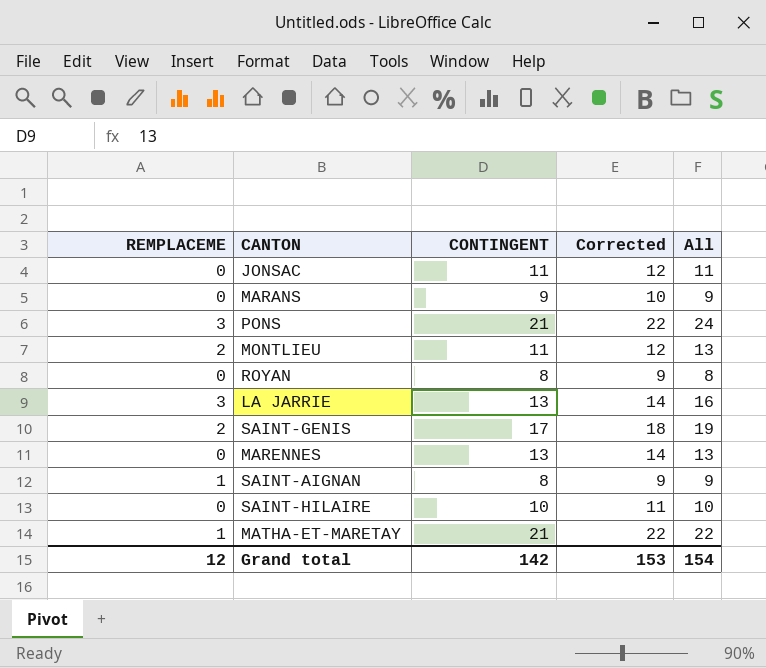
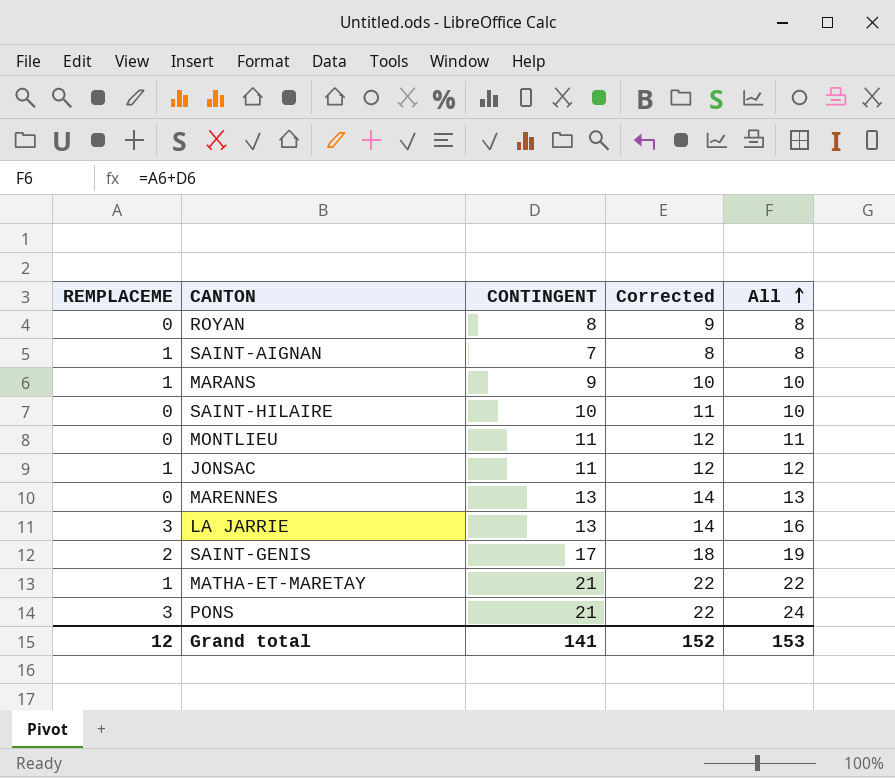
row order: none -> All ascending
SAINT-AIGNAN | CONTINGENT: 8 -> 7
SAINT-AIGNAN | Corrected: 9 -> 8
SAINT-AIGNAN | All: 9 -> 8
MARANS | REMPLACEME: 0 -> 1
MARANS | All: 9 -> 10
MONTLIEU | REMPLACEME: 2 -> 0
MONTLIEU | All: 13 -> 11
JONSAC | REMPLACEME: 0 -> 1
JONSAC | All: 11 -> 12
Grand total | CONTINGENT: 142 -> 141
Grand total | Corrected: 153 -> 152
Grand total | All: 154 -> 153

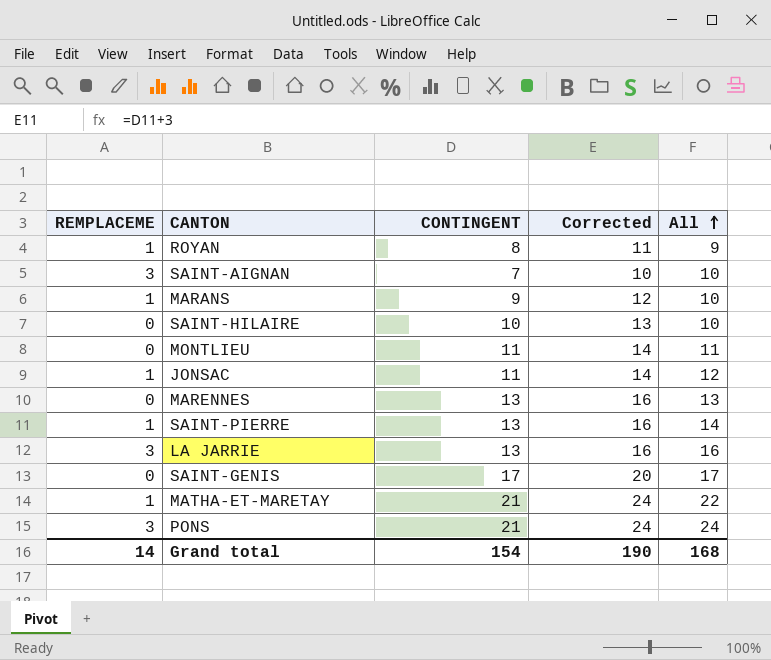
column Corrected | formula: [CONTINGENT] + 1 -> [CONTINGENT] + 3
ROYAN | REMPLACEME: 0 -> 1
ROYAN | All: 8 -> 9
SAINT-AIGNAN | REMPLACEME: 1 -> 3
SAINT-AIGNAN | All: 8 -> 10
row SAINT-PIERRE: none -> 1 | 13 | 16 | 14
SAINT-GENIS | REMPLACEME: 2 -> 0
SAINT-GENIS | All: 19 -> 17
Grand total | REMPLACEME: 12 -> 14
Grand total | CONTINGENT: 141 -> 154
Grand total | Corrected: 152 -> 190
Grand total | All: 153 -> 168

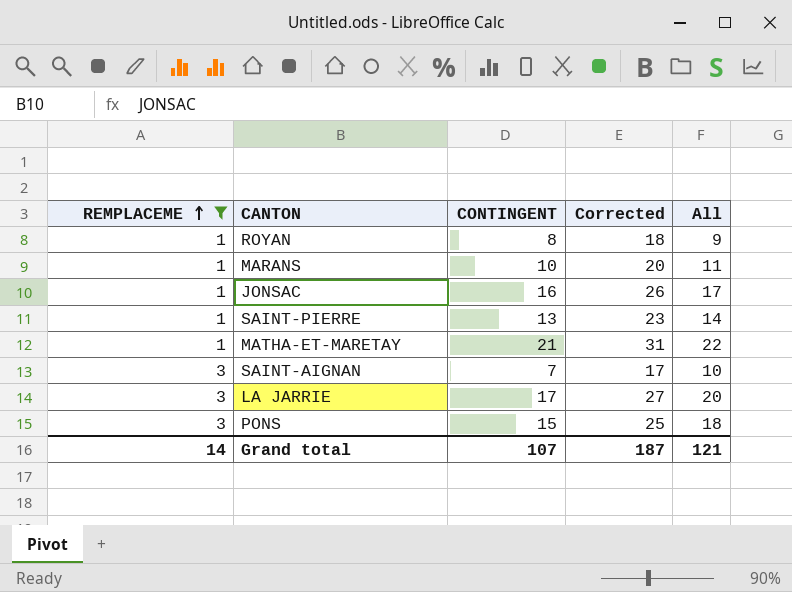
filter: none -> REMPLACEME != 0
row order: All ascending -> REMPLACEME ascending
column Corrected | formula: [CONTINGENT] + 3 -> [CONTINGENT] + 10
MARANS | CONTINGENT: 9 -> 10
MARANS | All: 10 -> 11
JONSAC | CONTINGENT: 11 -> 16
JONSAC | All: 12 -> 17
LA JARRIE | CONTINGENT: 13 -> 17
LA JARRIE | All: 16 -> 20
PONS | CONTINGENT: 21 -> 15
PONS | All: 24 -> 18
Grand total | CONTINGENT: 154 -> 107
Grand total | Corrected: 190 -> 187
Grand total | All: 168 -> 121

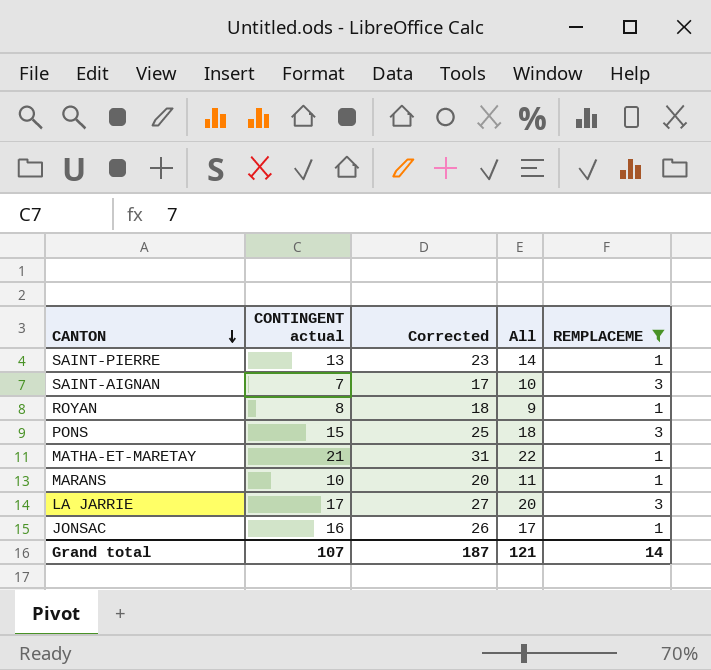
row order: REMPLACEME ascending -> CANTON descending
column name: CONTINGENT -> CONTINGENT actual
column REMPLACEME | position: 1 -> 5

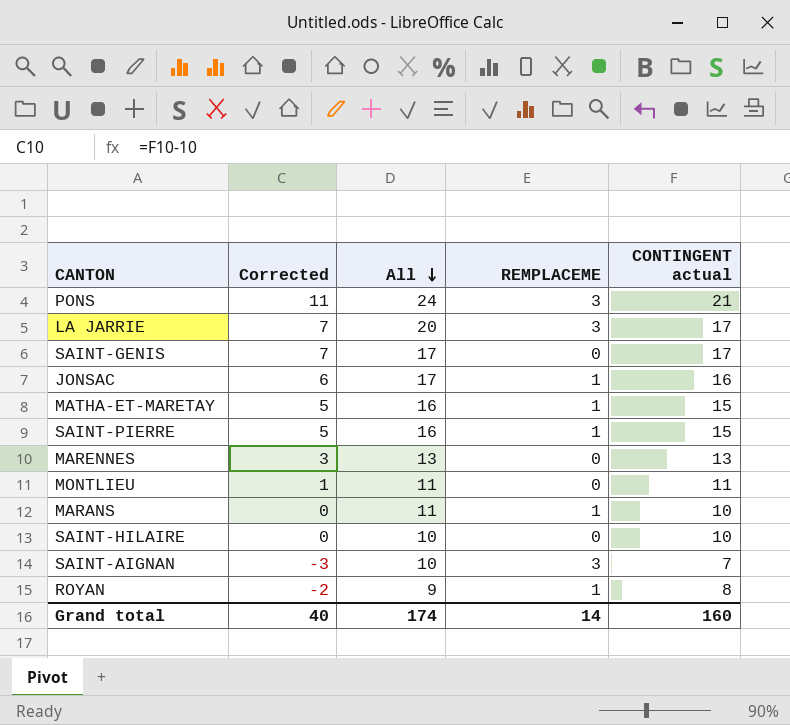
filter: REMPLACEME != 0 -> none
row order: CANTON descending -> All descending
column Corrected | formula: [CONTINGENT actual] + 10 -> [CONTINGENT actual] - 10
column CONTINGENT actual | position: 2 -> 5
PONS | All: 18 -> 24
PONS | CONTINGENT actual: 15 -> 21
MATHA-ET-MARETAY | All: 22 -> 16
MATHA-ET-MARETAY | CONTINGENT actual: 21 -> 15
SAINT-PIERRE | All: 14 -> 16
SAINT-PIERRE | CONTINGENT actual: 13 -> 15
Grand total | Corrected: 187 -> 40
Grand total | All: 121 -> 174
Grand total | CONTINGENT actual: 107 -> 160

